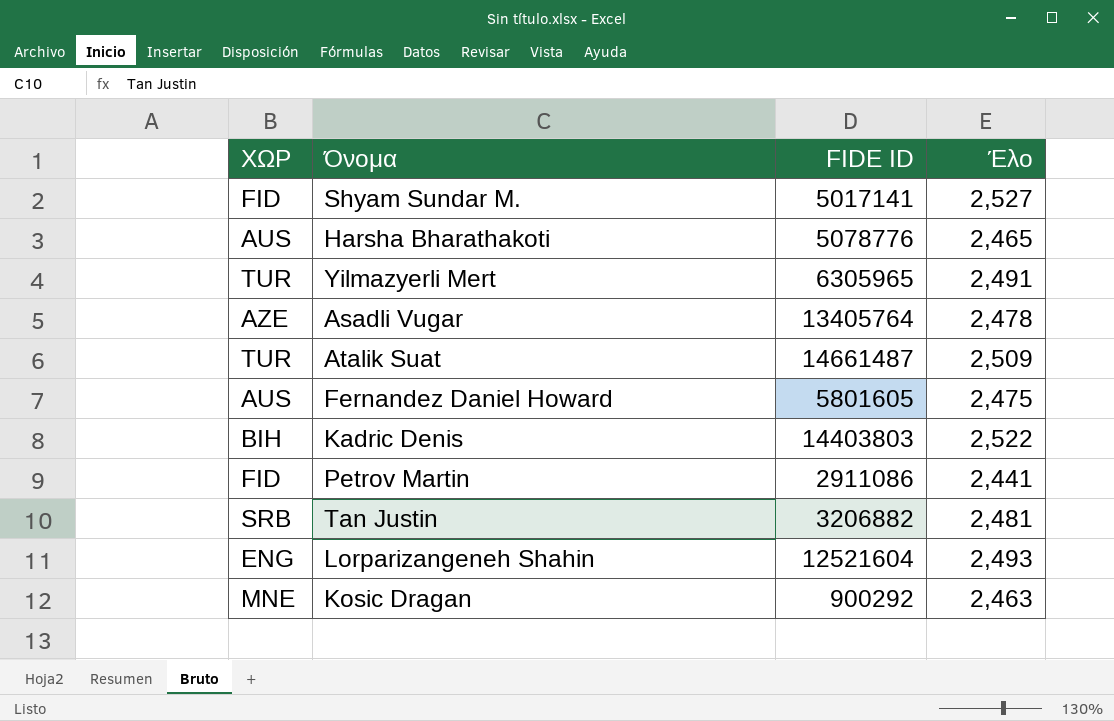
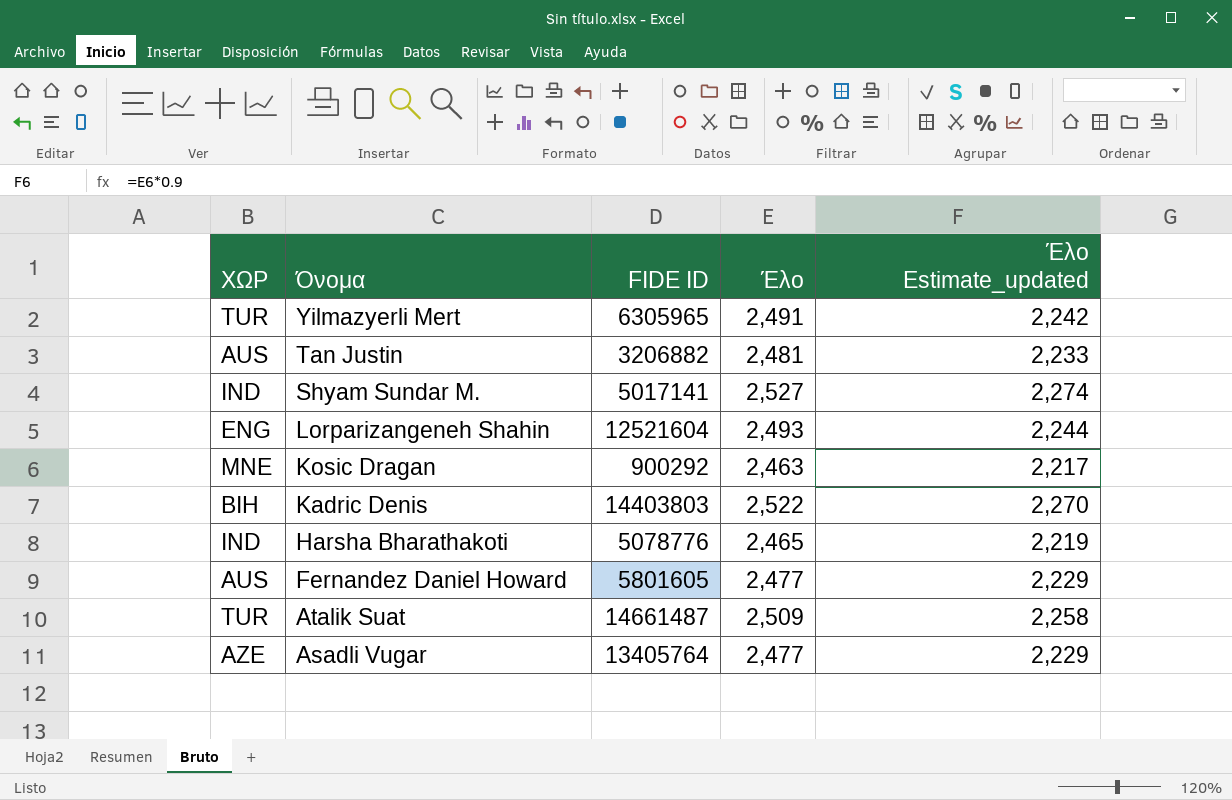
row order: none -> Όνομα descending
column Έλο Estimate_updated | formula: none -> [Έλο] * 0.9
row Petrov Martin: FID | 2911086 | 2,441 -> none
Tan Justin | ΧΩΡ: SRB -> AUS
Shyam Sundar M. | ΧΩΡ: FID -> IND
Harsha Bharathakoti | ΧΩΡ: AUS -> IND
Fernandez Daniel Howard | Έλο: 2,475 -> 2,477
Asadli Vugar | Έλο: 2,478 -> 2,477

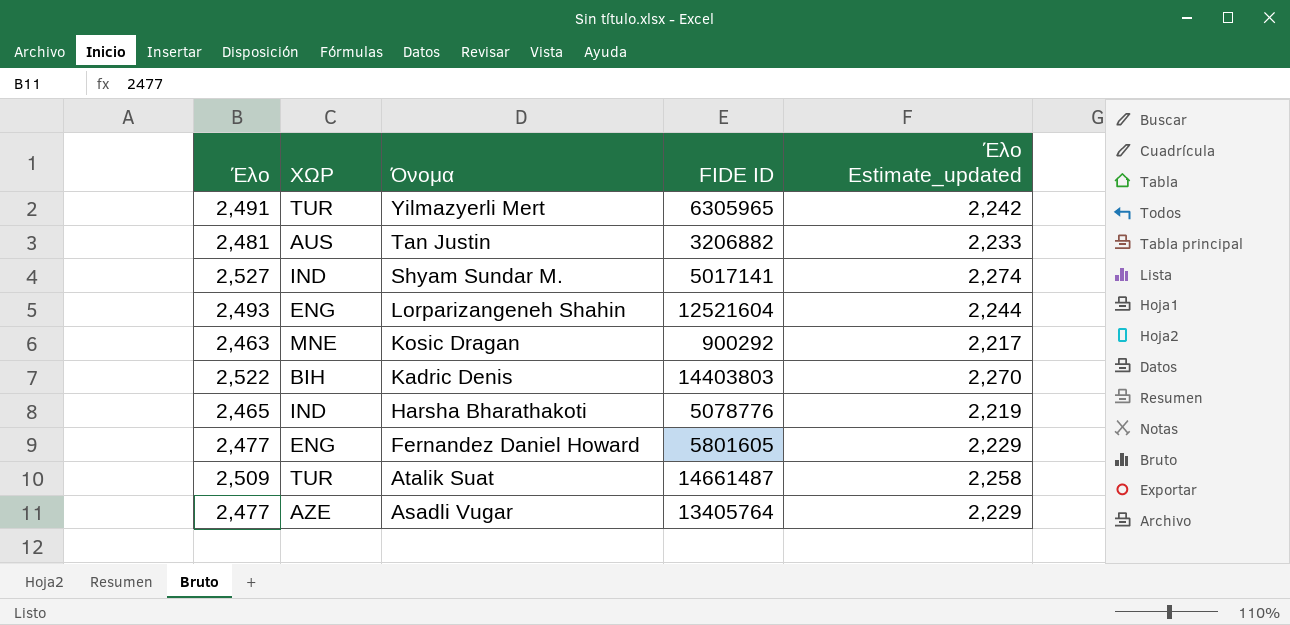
column Έλο | position: 4 -> 1
Fernandez Daniel Howard | ΧΩΡ: AUS -> ENG

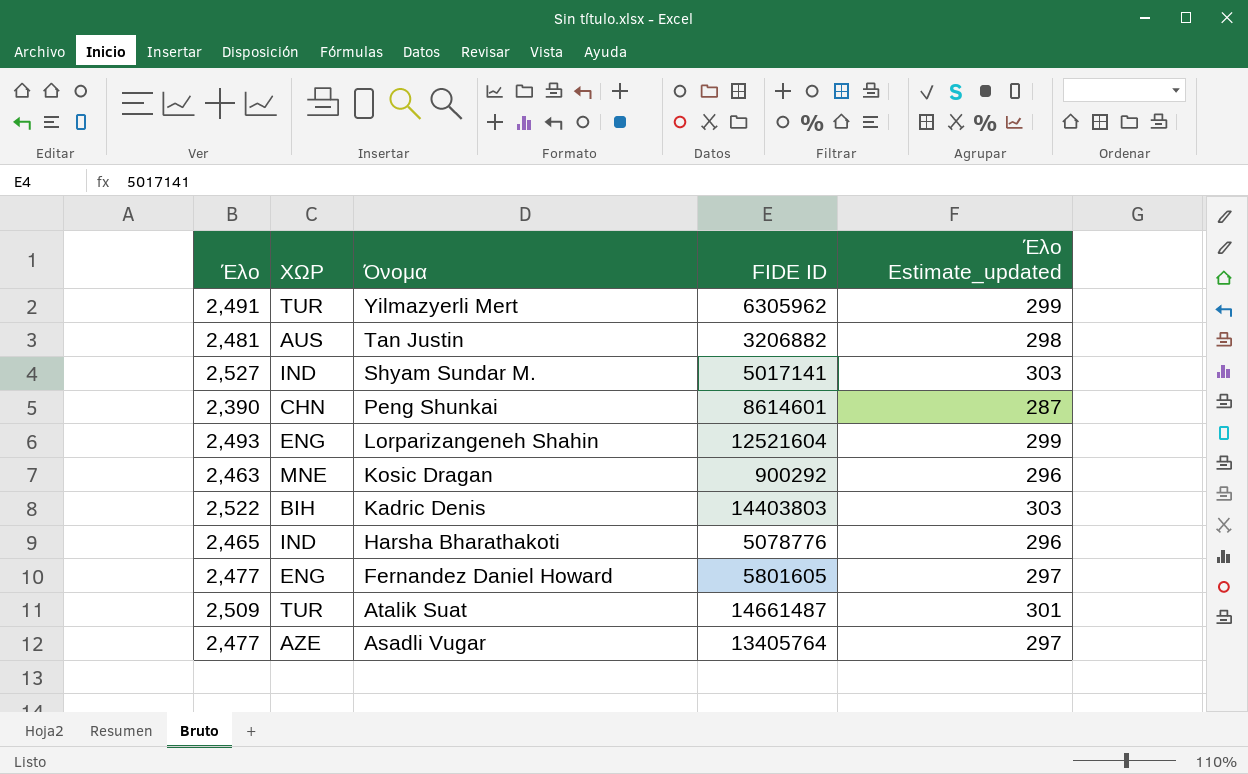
column Έλο Estimate_updated | formula: [Έλο] * 0.9 -> [Έλο] * 0.12
Yilmazyerli Mert | FIDE ID: 6305965 -> 6305962
row Peng Shunkai: none -> 2,390 | CHN | 8614601 | 287

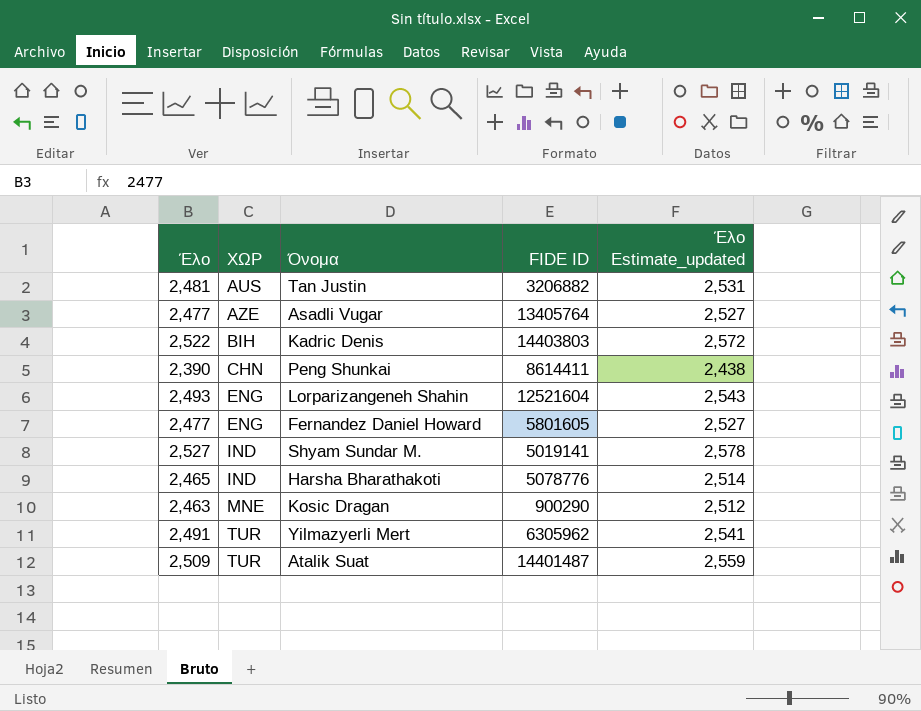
row order: Όνομα descending -> ΧΩΡ ascending
column Έλο Estimate_updated | formula: [Έλο] * 0.12 -> [Έλο] * 1.02
Peng Shunkai | FIDE ID: 8614601 -> 8614411
Shyam Sundar M. | FIDE ID: 5017141 -> 5019141
Kosic Dragan | FIDE ID: 900292 -> 900290
Atalik Suat | FIDE ID: 14661487 -> 14401487

